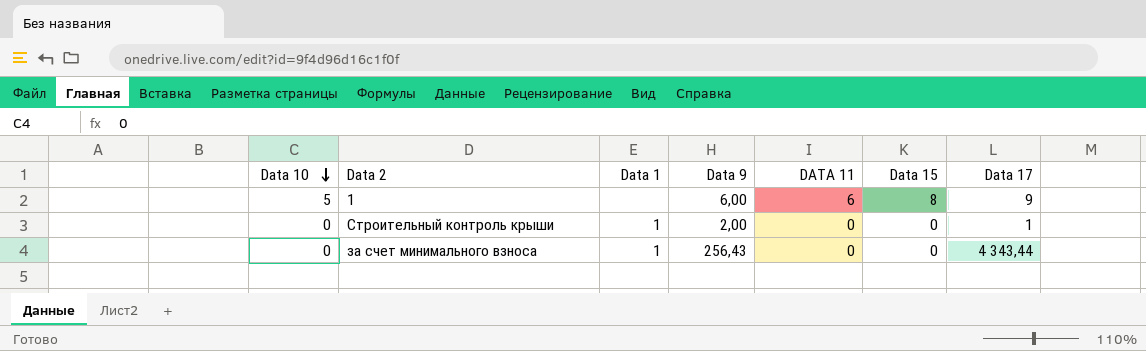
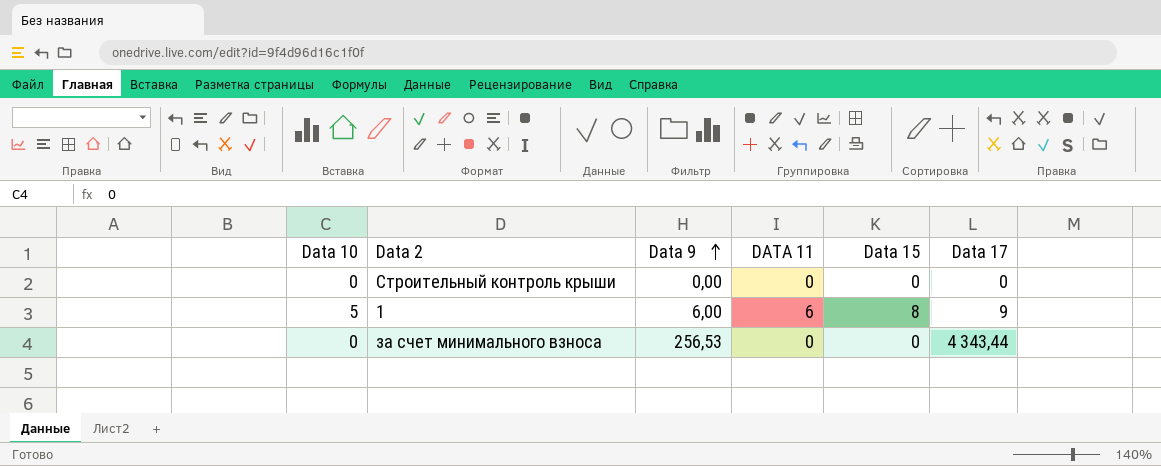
row order: Data 10 descending -> Data 9 ascending
column Data 1 | position: 3 -> none
Строительный контроль крыши | Data 9: 2,00 -> 0,00
Строительный контроль крыши | Data 17: 1 -> 0
за счет минимального взноса | Data 9: 256,43 -> 256,53

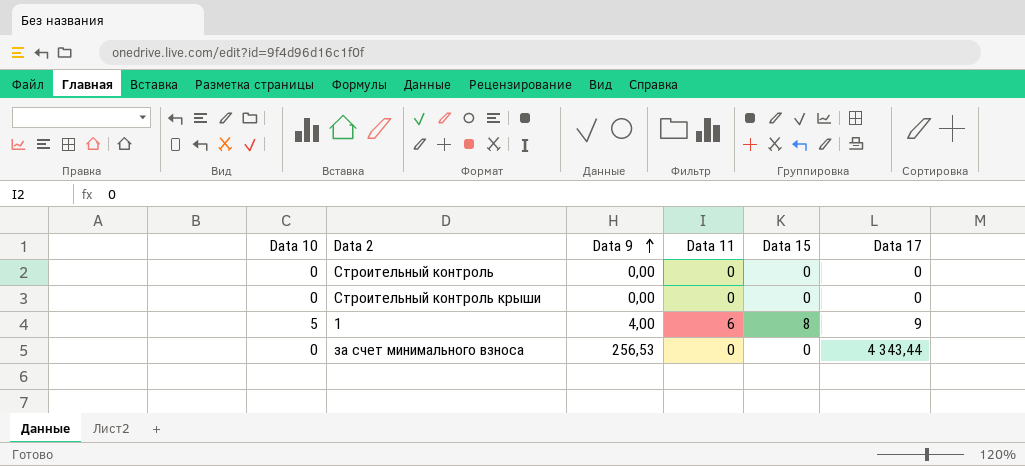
column name: DATA 11 -> Data 11
row Строительный контроль: none -> 0 | 0,00 | 0 | 0 | 0
1 | Data 9: 6,00 -> 4,00

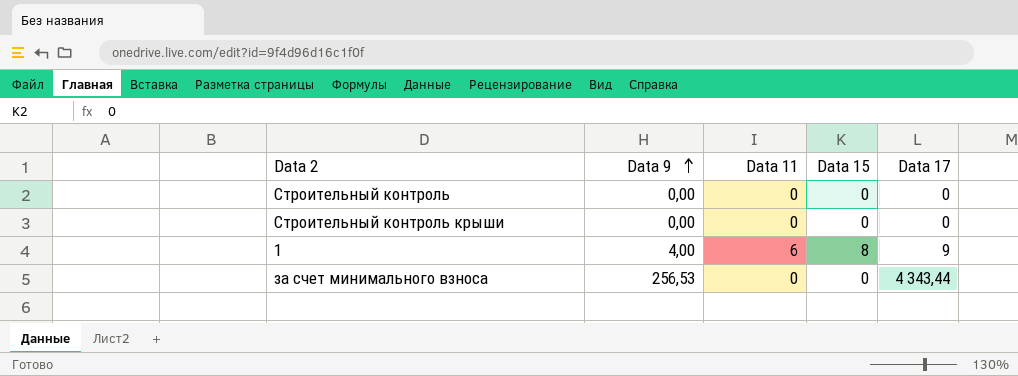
column Data 10 | position: 1 -> none

